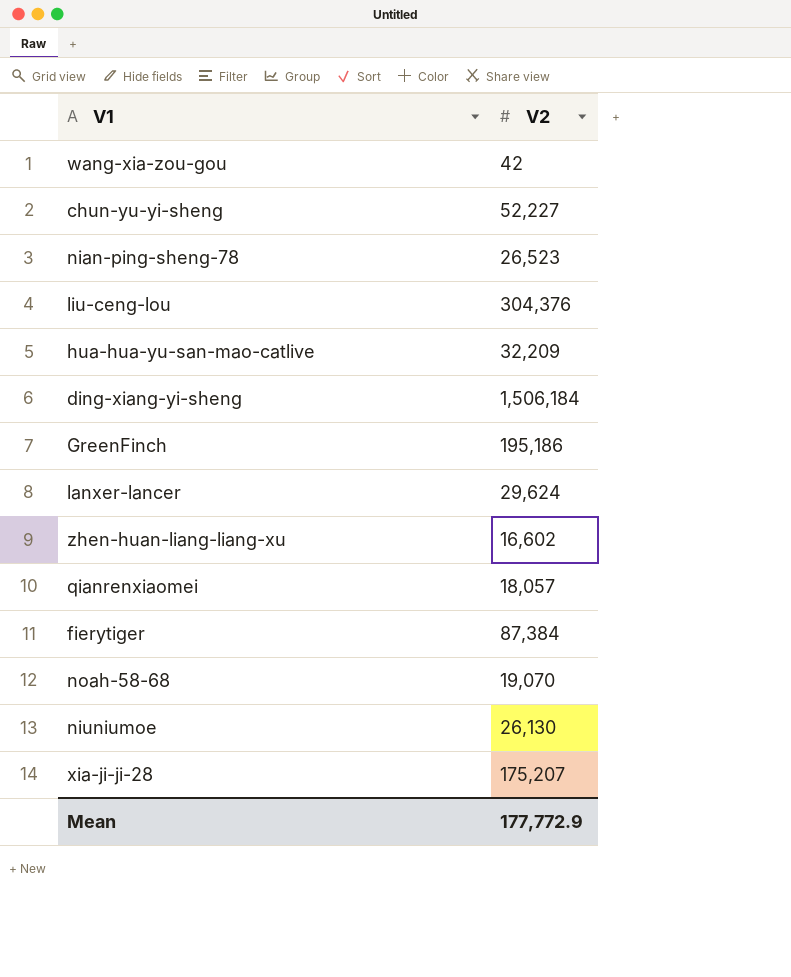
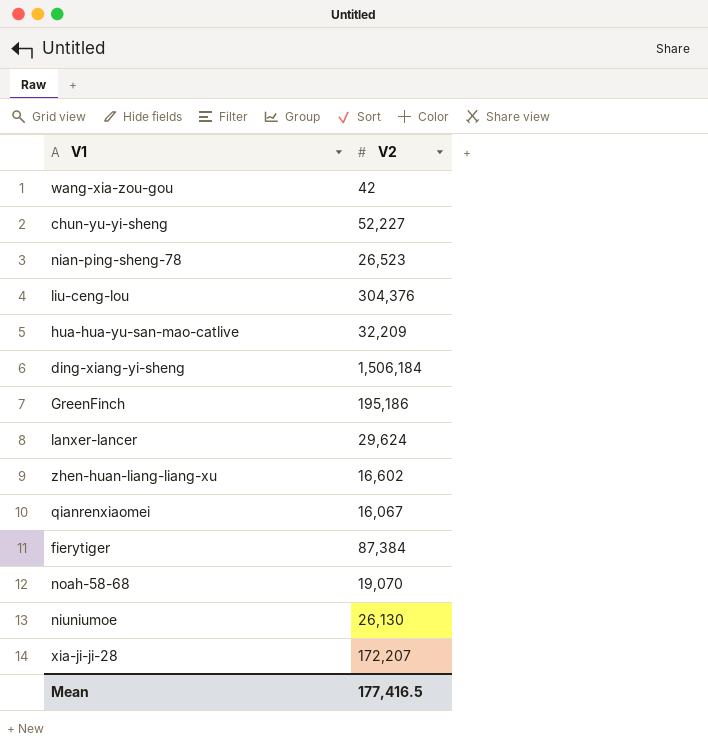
qianrenxiaomei | V2: 18,057 -> 16,067
xia-ji-ji-28 | V2: 175,207 -> 172,207
Mean | V2: 177,772.9 -> 177,416.5

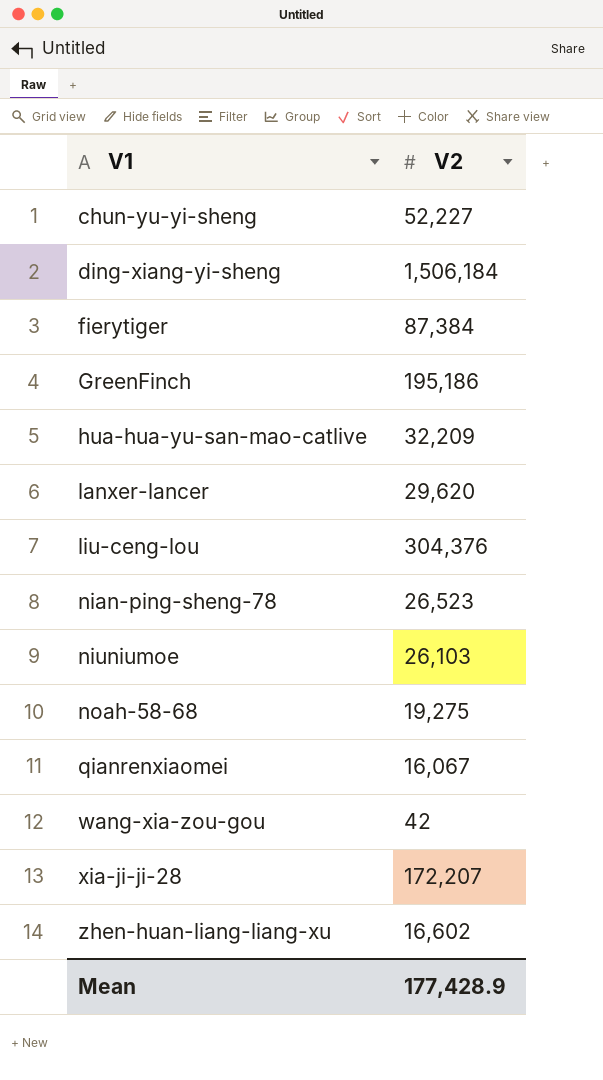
row order: none -> V1 ascending
lanxer-lancer | V2: 29,624 -> 29,620
niuniumoe | V2: 26,130 -> 26,103
noah-58-68 | V2: 19,070 -> 19,275
Mean | V2: 177,416.5 -> 177,428.9

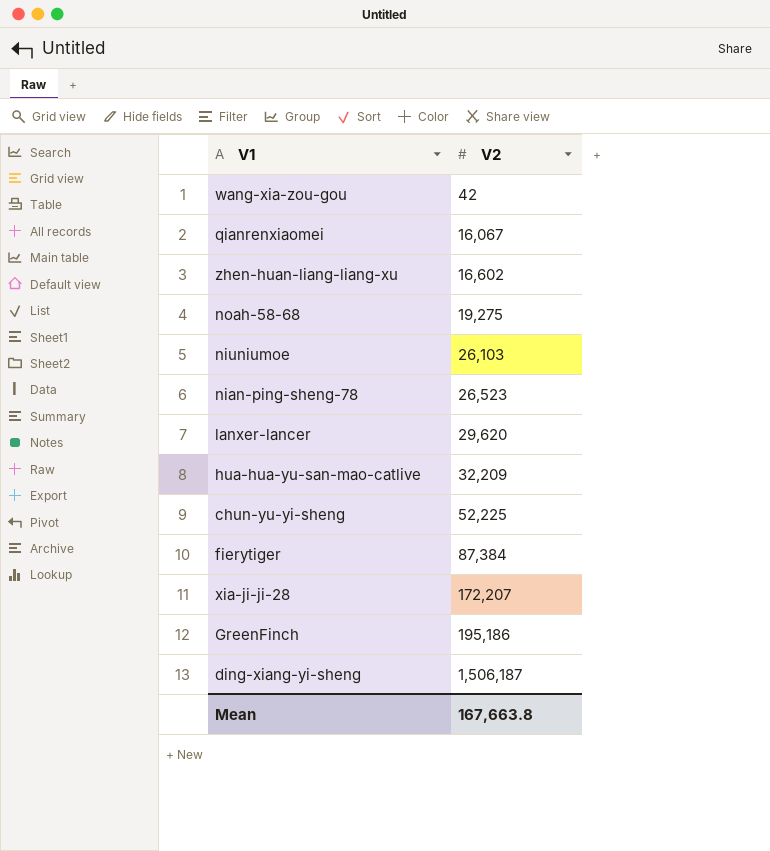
row order: V1 ascending -> V2 ascending
row liu-ceng-lou: 304,376 -> none
chun-yu-yi-sheng | V2: 52,227 -> 52,225
ding-xiang-yi-sheng | V2: 1,506,184 -> 1,506,187
Mean | V2: 177,428.9 -> 167,663.8

